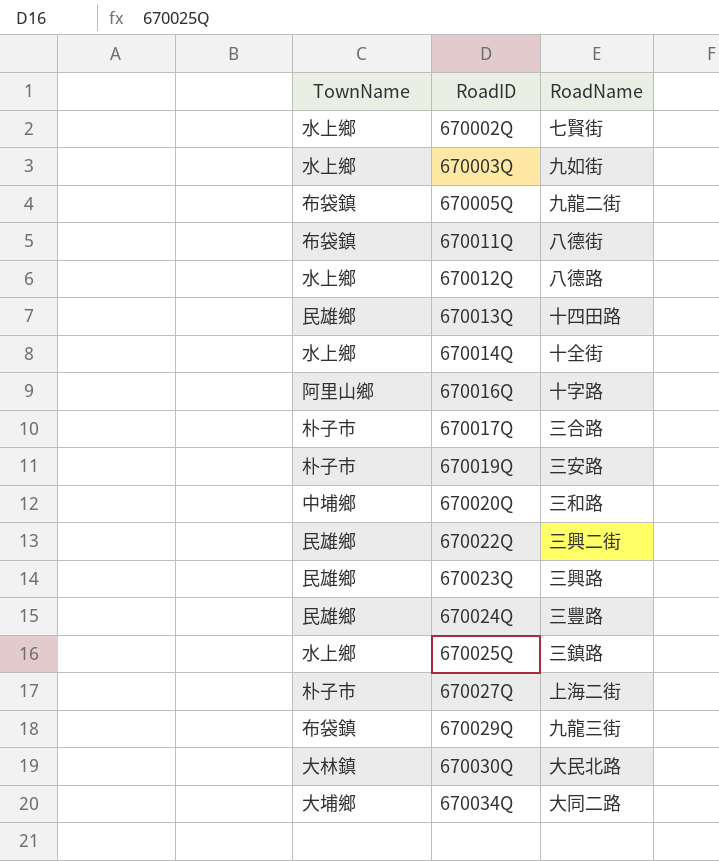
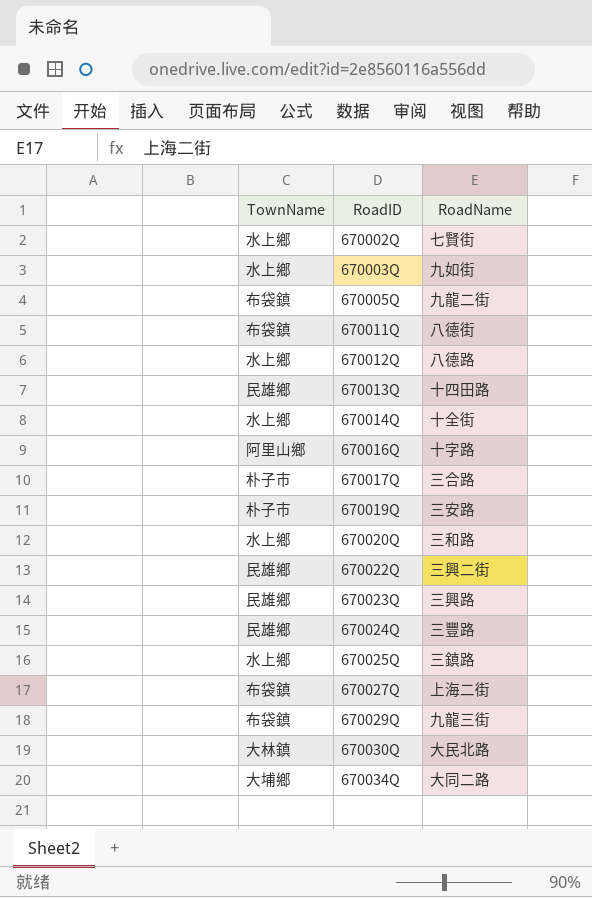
670020Q | TownName: 中埔鄉 -> 水上鄉
670027Q | TownName: 朴子市 -> 布袋鎮

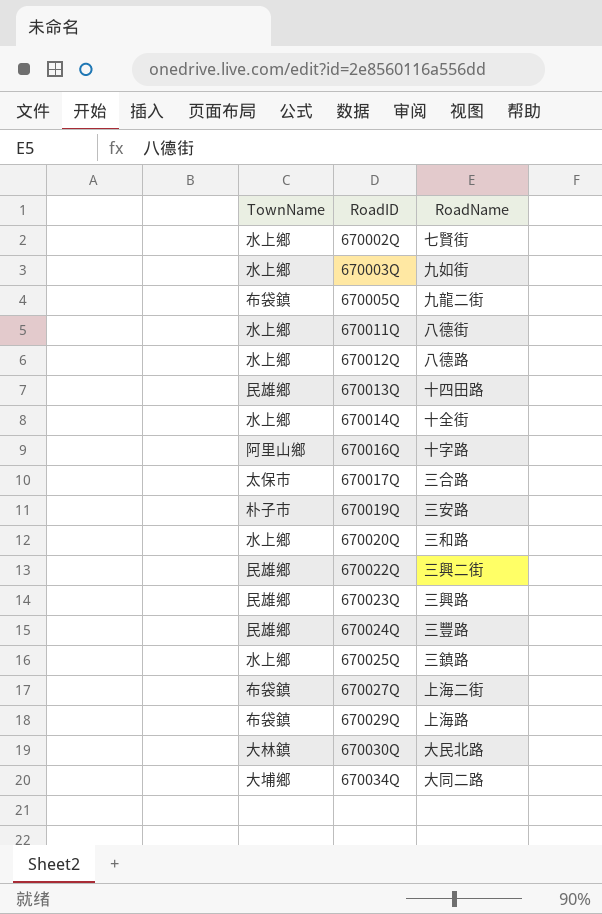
670011Q | TownName: 布袋鎮 -> 水上鄉
670017Q | TownName: 朴子市 -> 太保市
670029Q | RoadName: 九龍三街 -> 上海路

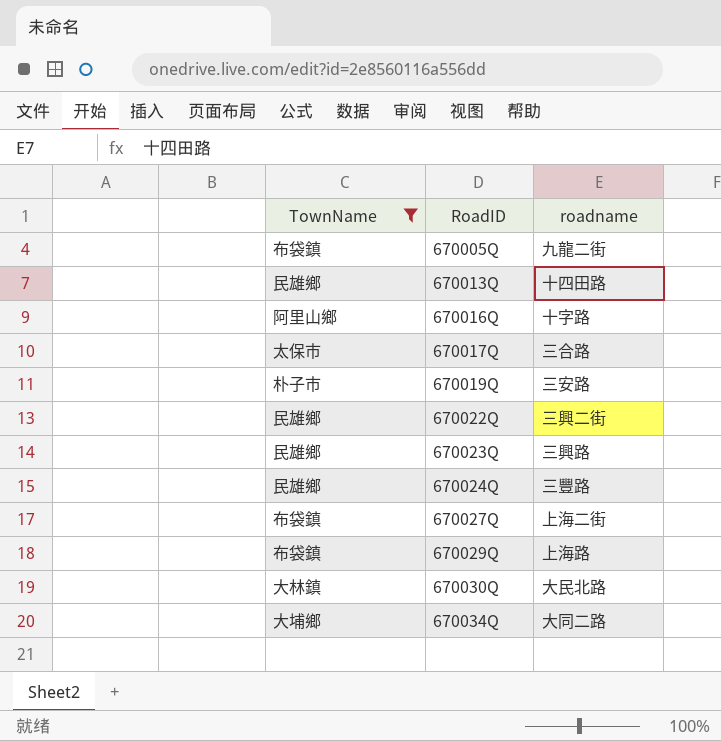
filter: none -> TownName != 水上鄉
column name: RoadName -> roadname

